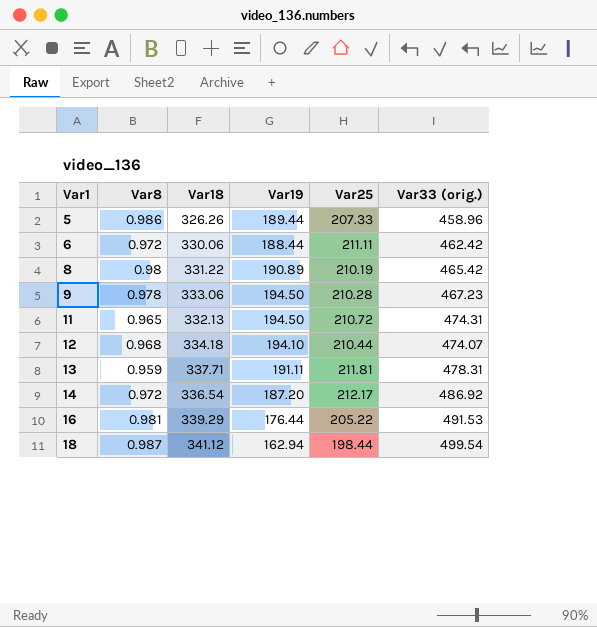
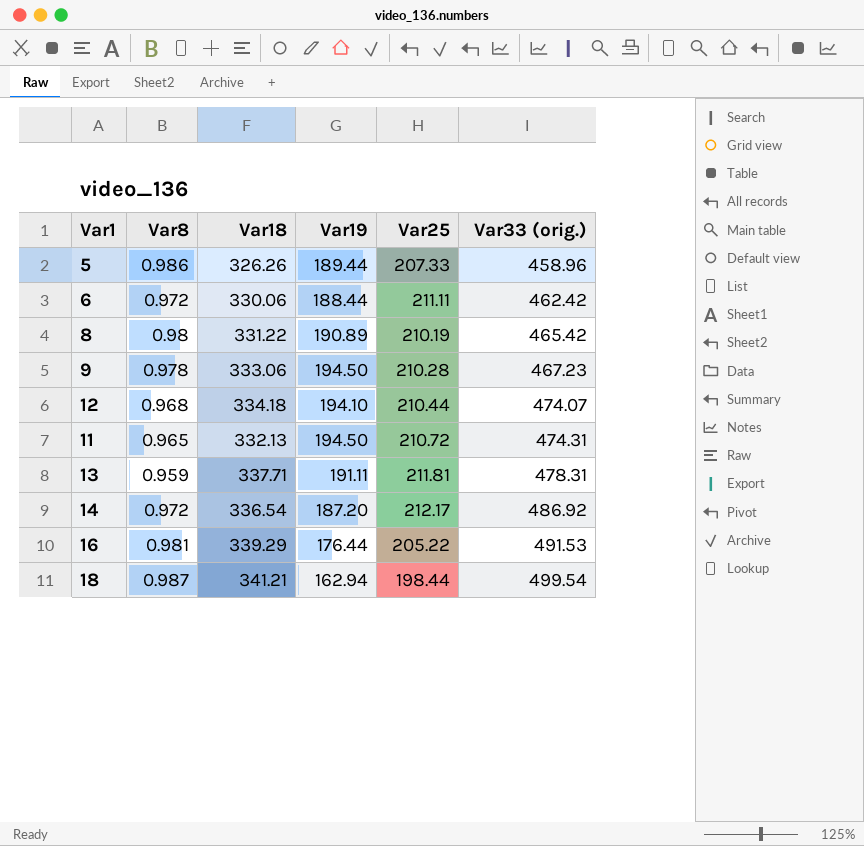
row order: Var1 ascending -> Var33 (orig.) ascending
18 | Var18: 341.12 -> 341.21

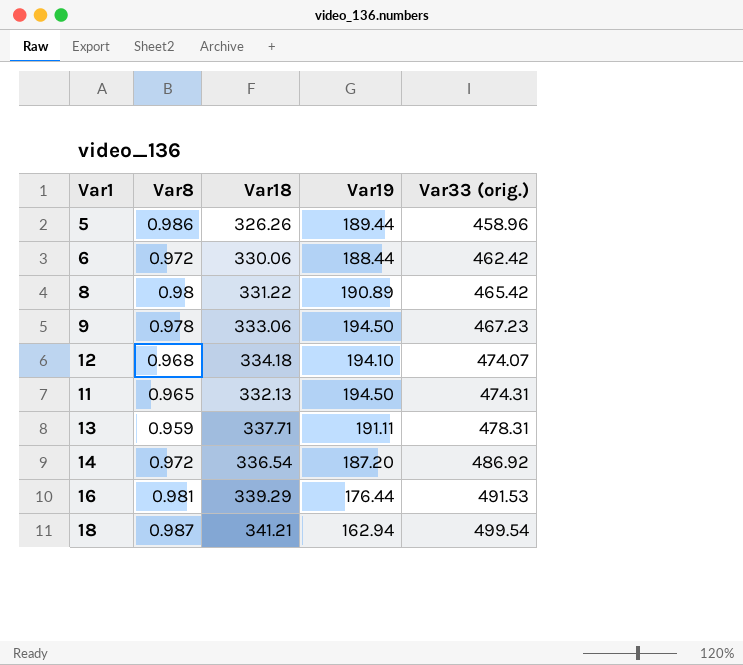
column Var25 | position: 5 -> none

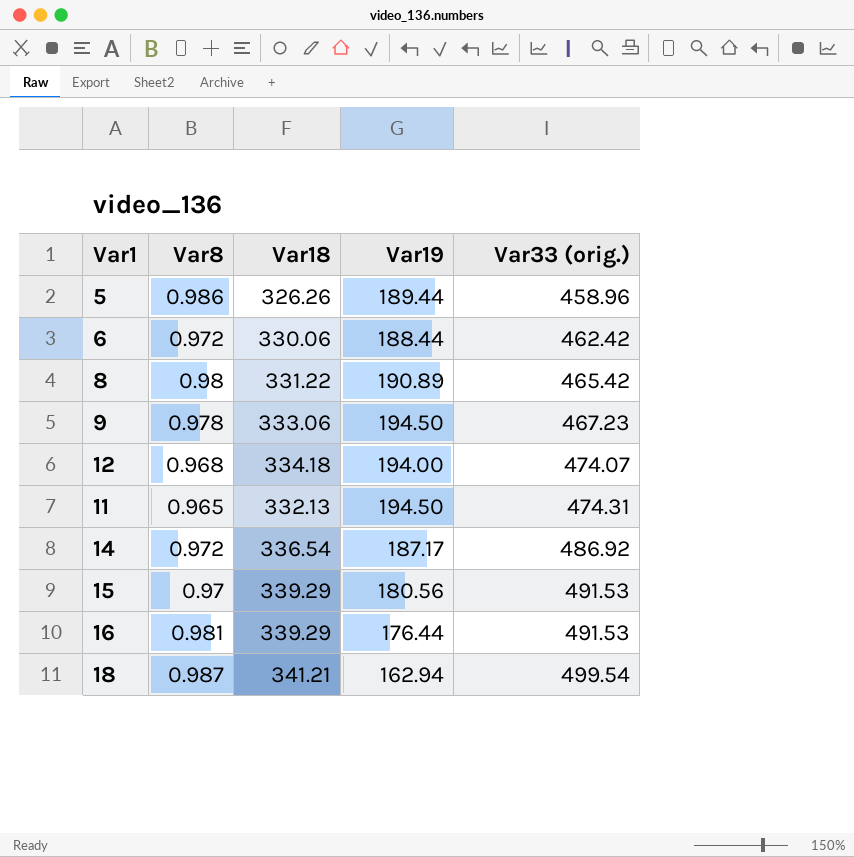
row 13: 0.959 | 337.71 | 191.11 | 478.31 -> none
12 | Var19: 194.10 -> 194.00
14 | Var19: 187.20 -> 187.17
row 15: none -> 0.97 | 339.29 | 180.56 | 491.53

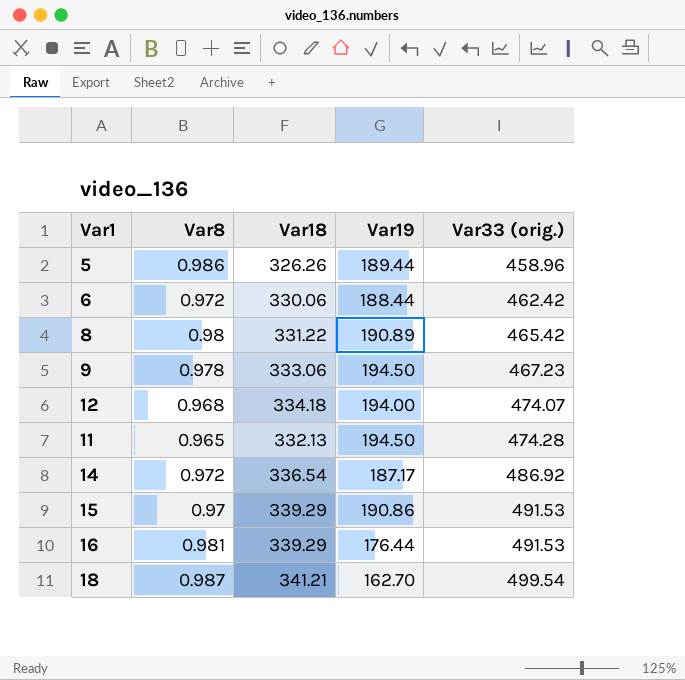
11 | Var33 (orig.): 474.31 -> 474.28
15 | Var19: 180.56 -> 190.86
18 | Var19: 162.94 -> 162.70

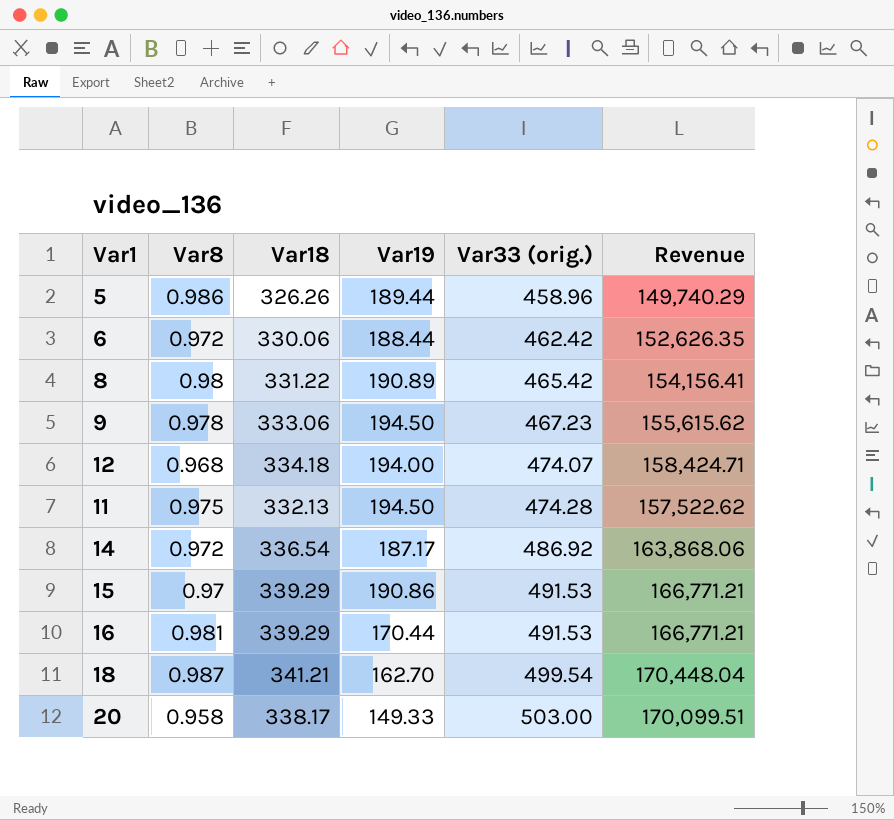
column Revenue | formula: none -> [Var18] * [Var33 (orig.)]
11 | Var8: 0.965 -> 0.975
16 | Var19: 176.44 -> 170.44
row 20: none -> 0.958 | 338.17 | 149.33 | 503.00 | 170,099.51

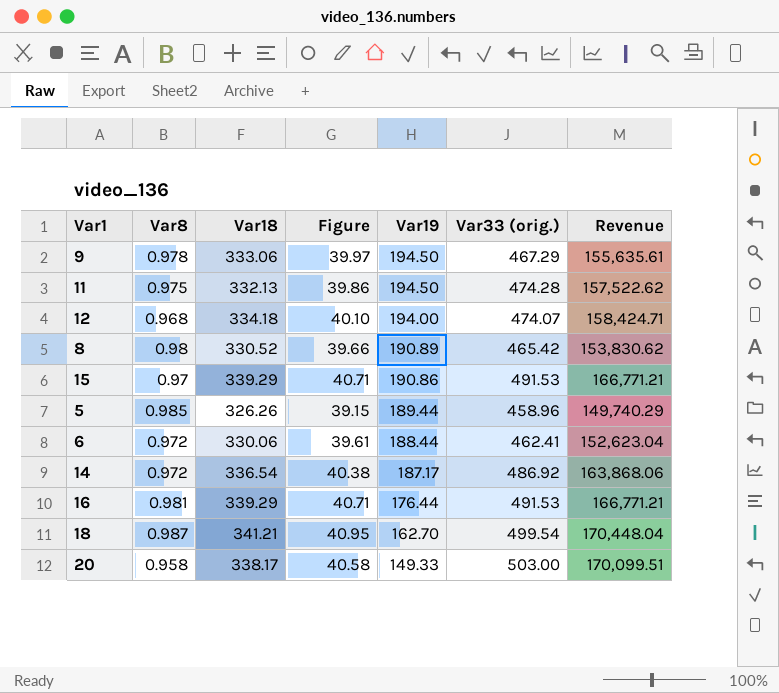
row order: Var33 (orig.) ascending -> Var19 descending
column Figure | formula: none -> [Var18] * 0.12
9 | Var33 (orig.): 467.23 -> 467.29
9 | Revenue: 155,615.62 -> 155,635.61
8 | Var18: 331.22 -> 330.52
8 | Revenue: 154,156.41 -> 153,830.62
5 | Var8: 0.986 -> 0.985
6 | Var33 (orig.): 462.42 -> 462.41
6 | Revenue: 152,626.35 -> 152,623.04
16 | Var19: 170.44 -> 176.44

